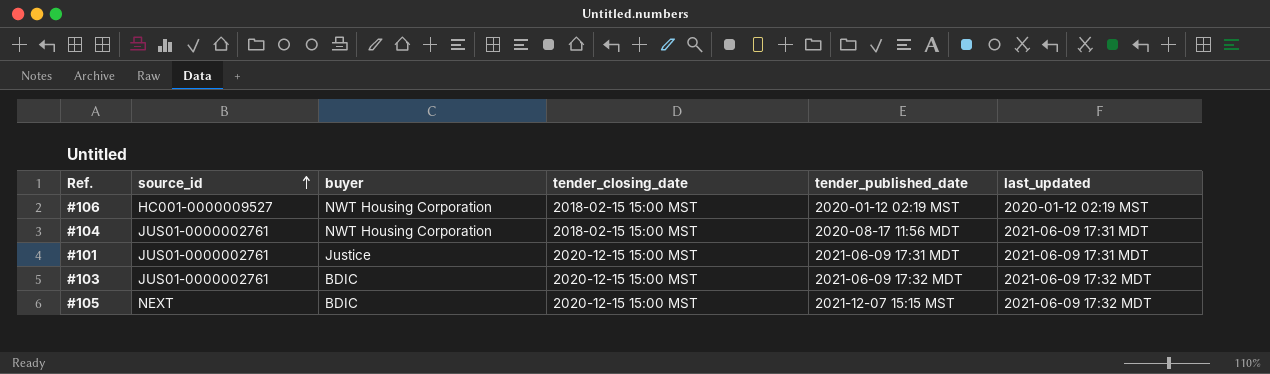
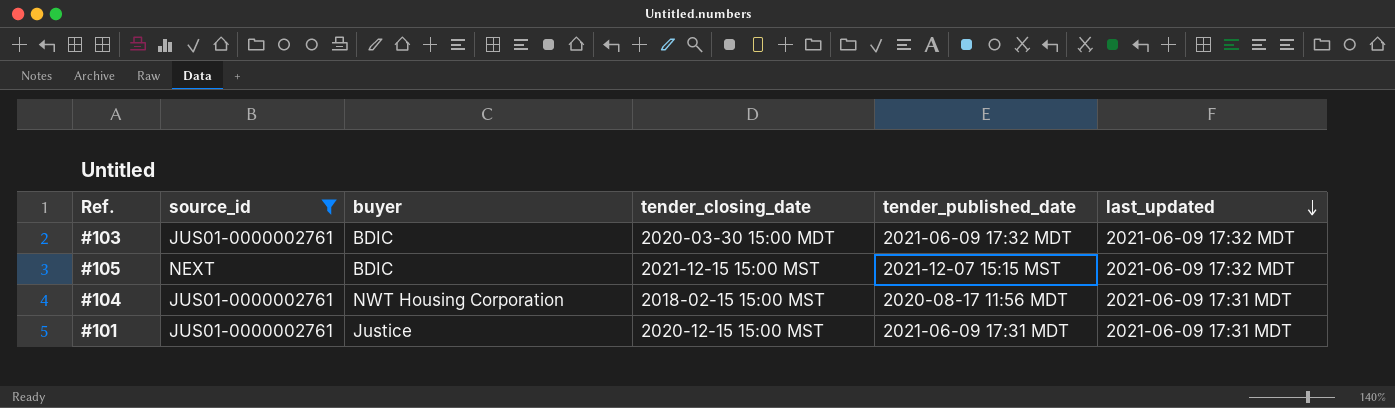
filter: none -> source_id != HC001-0000009527
row order: source_id ascending -> last_updated descending
#103 | tender_closing_date: 2020-12-15 15:00 MST -> 2020-03-30 15:00 MDT
#105 | tender_closing_date: 2020-12-15 15:00 MST -> 2021-12-15 15:00 MST

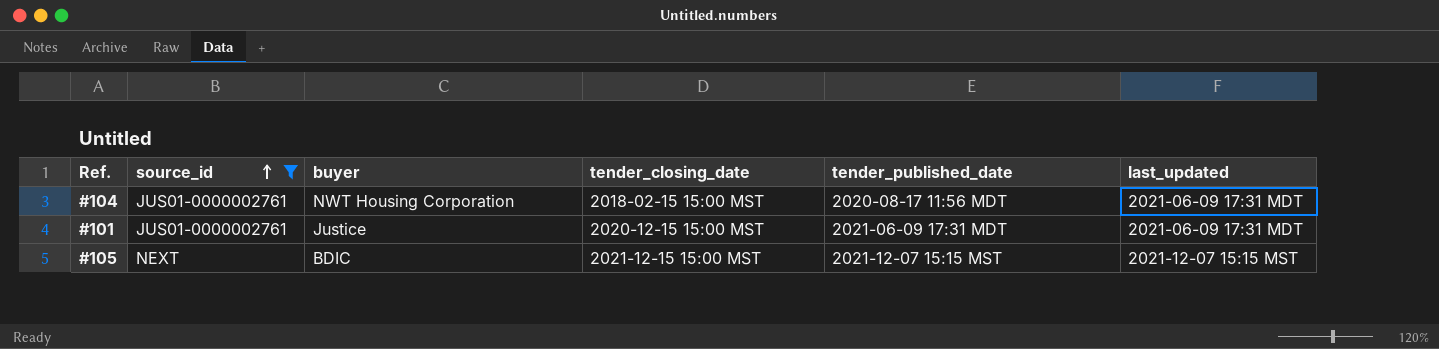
row order: last_updated descending -> source_id ascending
row #103: JUS01-0000002761 | BDIC | 2020-03-30 15:00 MDT | 2021-06-09 17:32 MDT | 2021-06-09 17:32 MDT -> none
#105 | last_updated: 2021-06-09 17:32 MDT -> 2021-12-07 15:15 MST

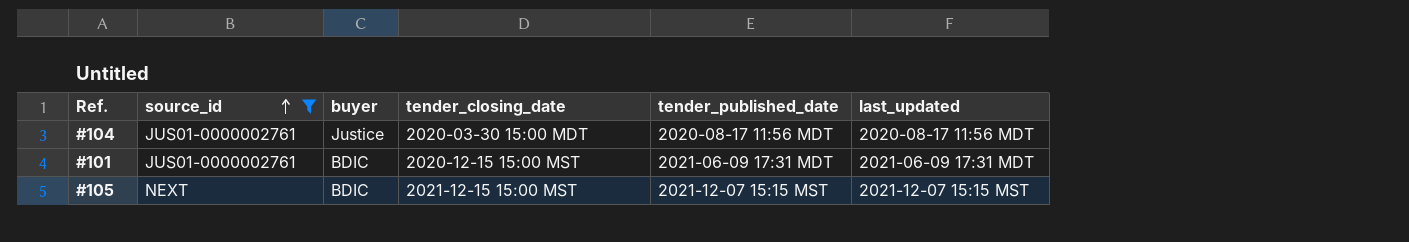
#104 | buyer: NWT Housing Corporation -> Justice
#104 | tender_closing_date: 2018-02-15 15:00 MST -> 2020-03-30 15:00 MDT
#104 | last_updated: 2021-06-09 17:31 MDT -> 2020-08-17 11:56 MDT
#101 | buyer: Justice -> BDIC

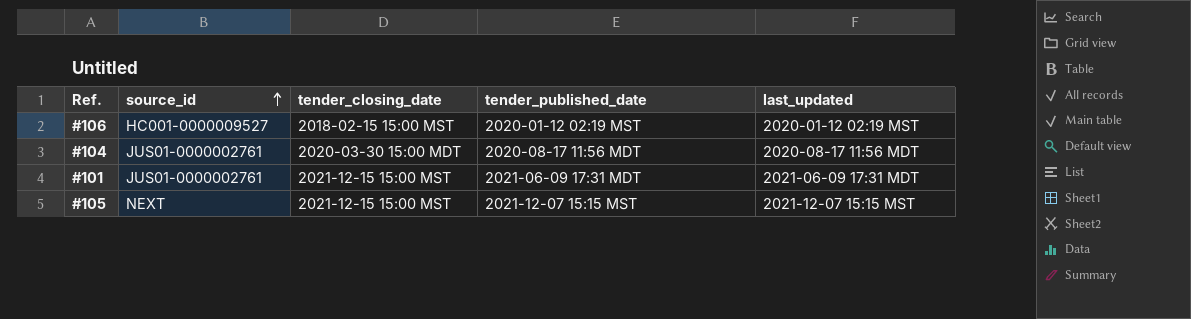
filter: source_id != HC001-0000009527 -> none
column buyer | position: 3 -> none
#101 | tender_closing_date: 2020-12-15 15:00 MST -> 2021-12-15 15:00 MST

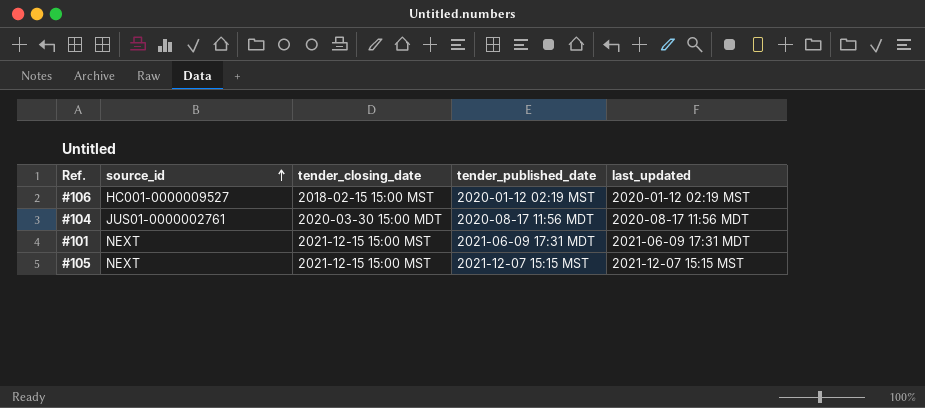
#101 | source_id: JUS01-0000002761 -> NEXT

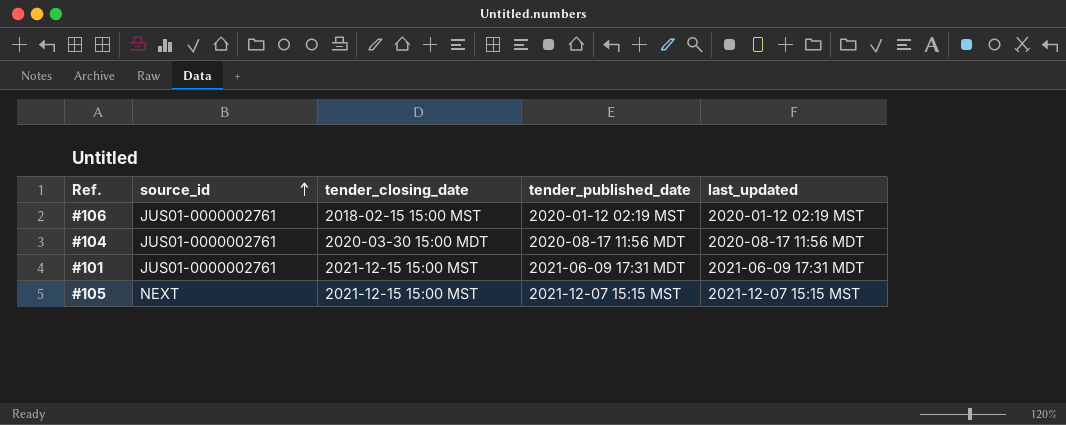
#106 | source_id: HC001-0000009527 -> JUS01-0000002761
#101 | source_id: NEXT -> JUS01-0000002761

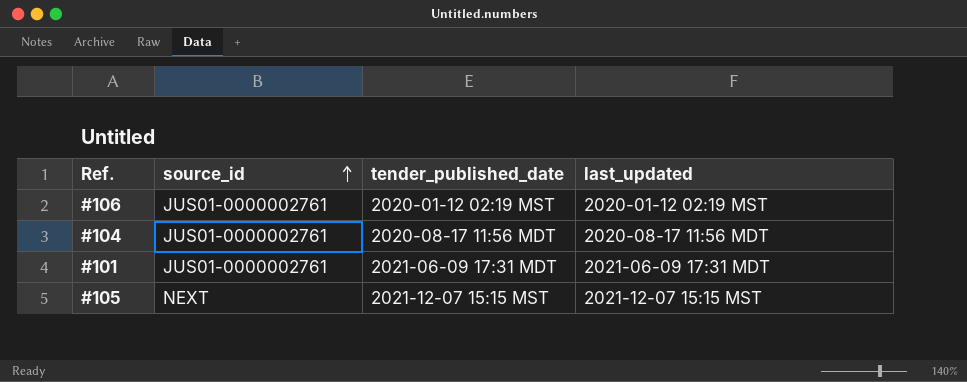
column tender_closing_date | position: 3 -> none

